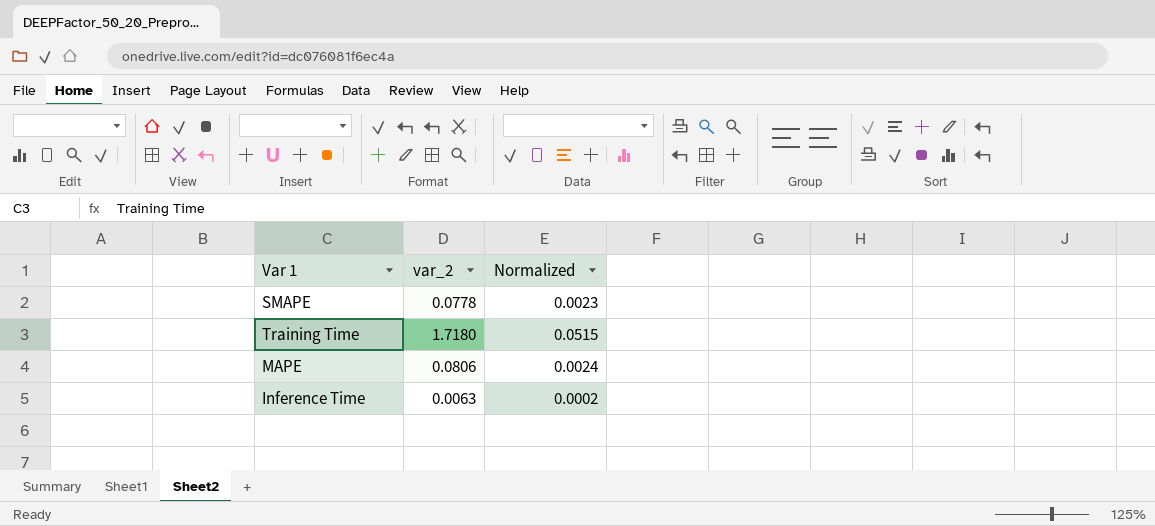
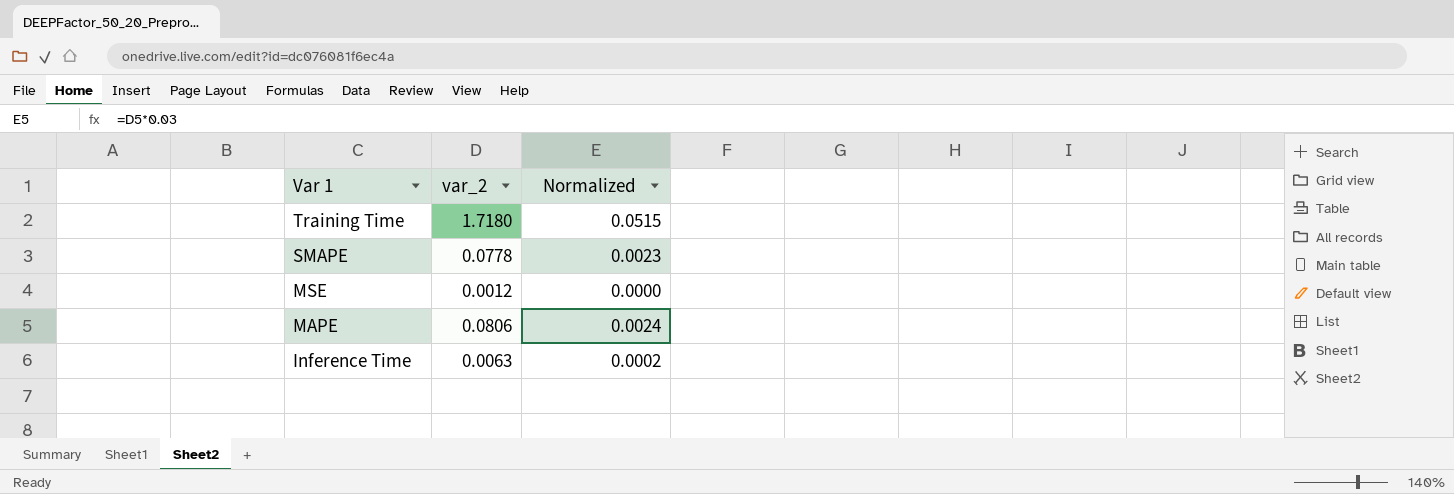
row order: none -> Var 1 descending
row MSE: none -> 0.0012 | 0.0000

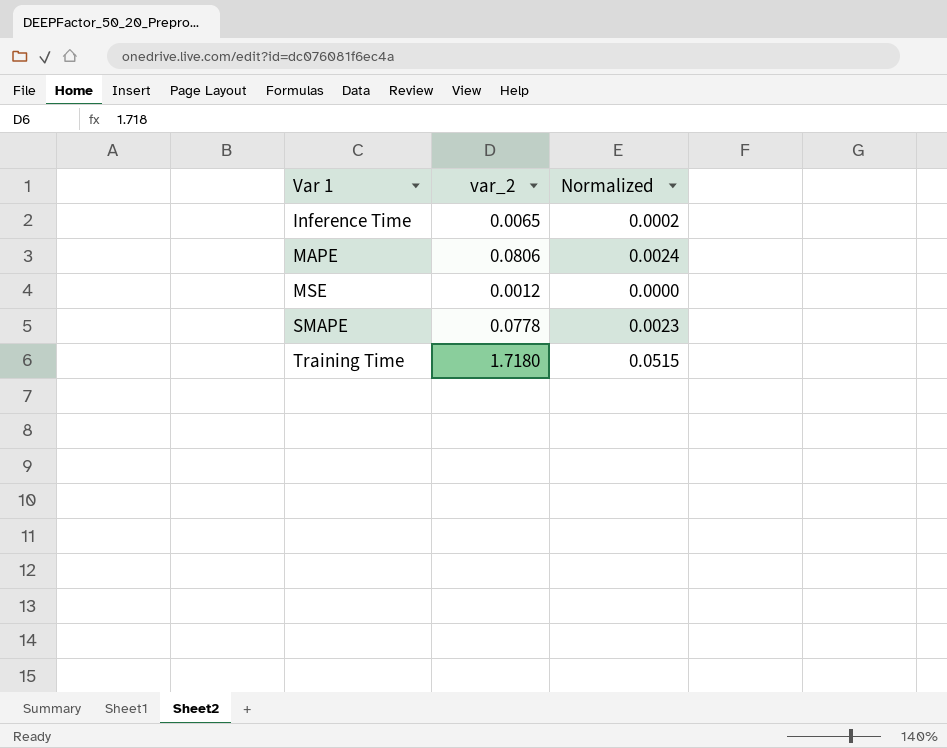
row order: Var 1 descending -> Var 1 ascending
Inference Time | var_2: 0.0063 -> 0.0065

